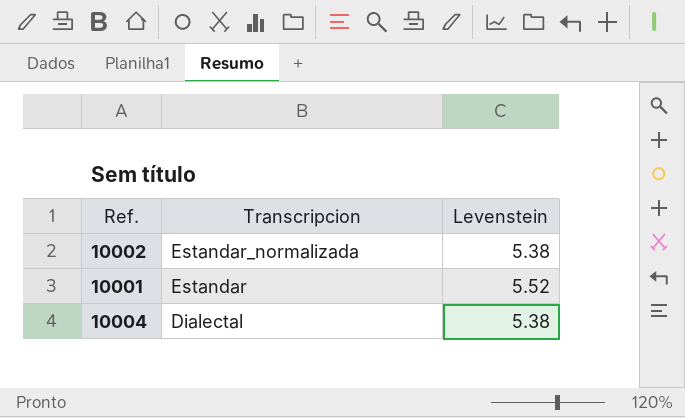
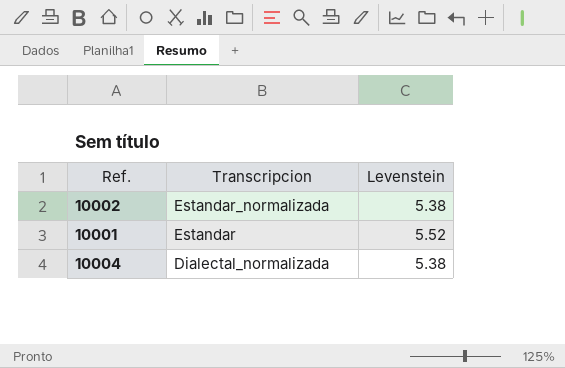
10004 | Transcripcion: Dialectal -> Dialectal_normalizada

